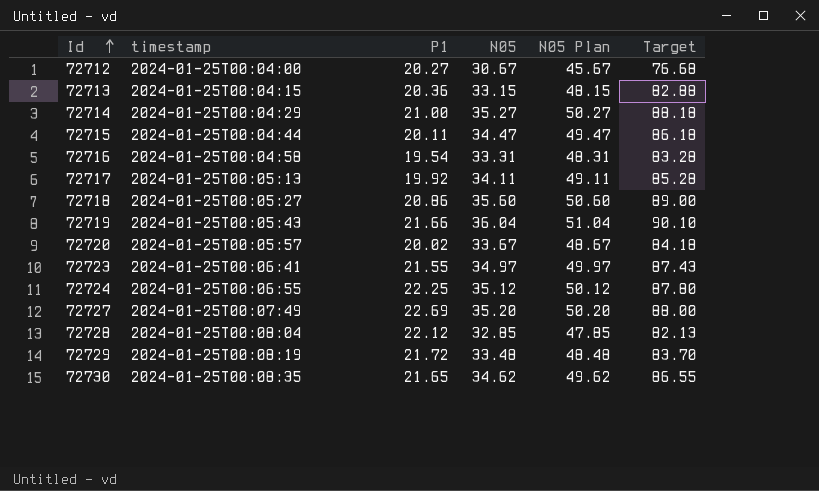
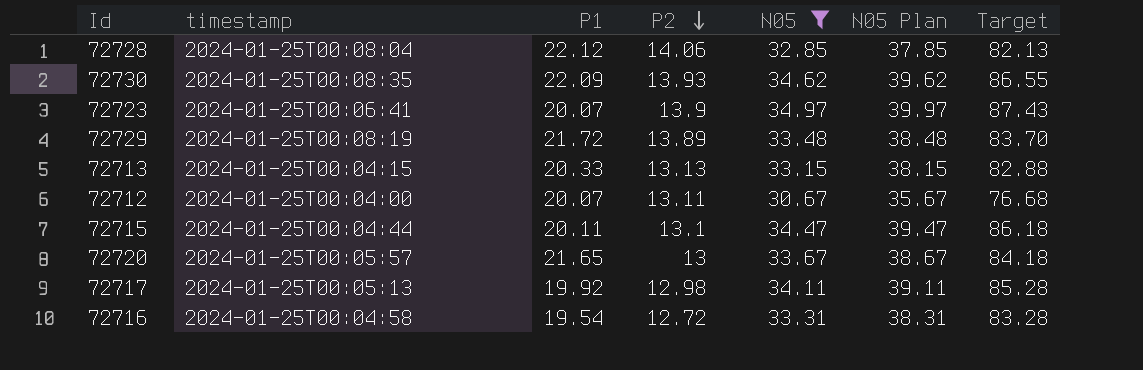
filter: none -> N05 <= 34.97
row order: Id ascending -> P2 descending
column P2 | position: none -> 4
column N05 Plan | formula: [N05] + 15 -> [N05] + 5
72730 | P1: 21.65 -> 22.09
72723 | P1: 21.55 -> 20.07
72713 | P1: 20.36 -> 20.33
72712 | P1: 20.27 -> 20.07
72720 | P1: 20.02 -> 21.65

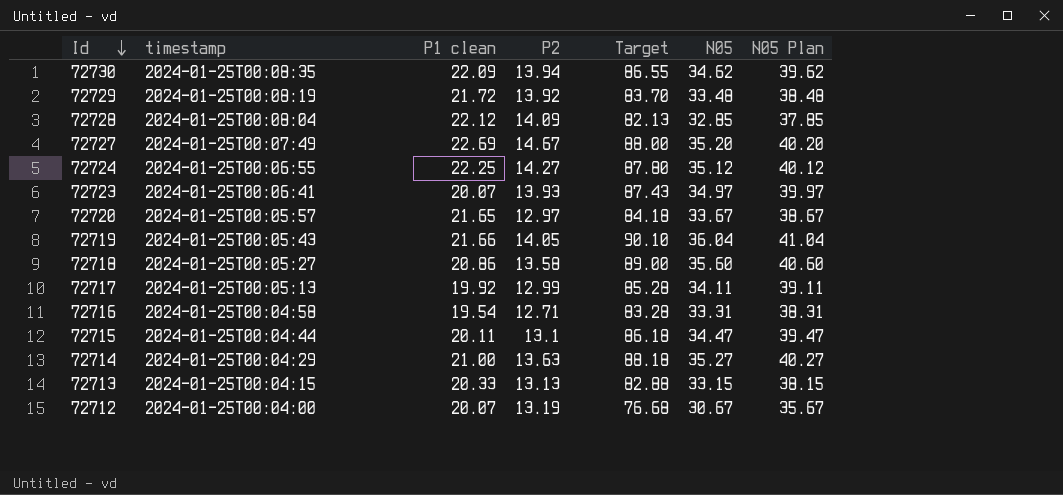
filter: N05 <= 34.97 -> none
row order: P2 descending -> Id descending
column name: P1 -> P1 clean
column Target | position: 7 -> 5
72730 | P2: 13.93 -> 13.94
72729 | P2: 13.89 -> 13.92
72728 | P2: 14.06 -> 14.09
72723 | P2: 13.9 -> 13.93
72720 | P2: 13 -> 12.97
72717 | P2: 12.98 -> 12.99
72716 | P2: 12.72 -> 12.71
72712 | P2: 13.11 -> 13.19

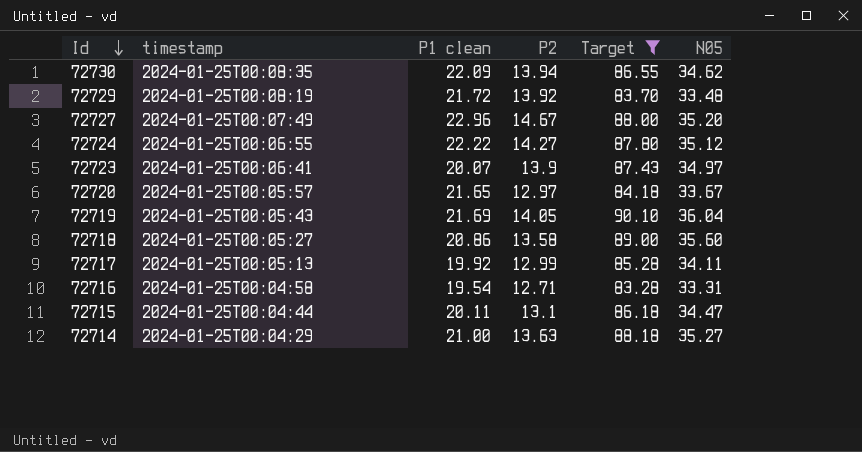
filter: none -> Target >= 83.28
column N05 Plan | formula: [N05] + 5 -> none
72727 | P1 clean: 22.69 -> 22.96
72724 | P1 clean: 22.25 -> 22.22
72723 | P2: 13.93 -> 13.9
72719 | P1 clean: 21.66 -> 21.69

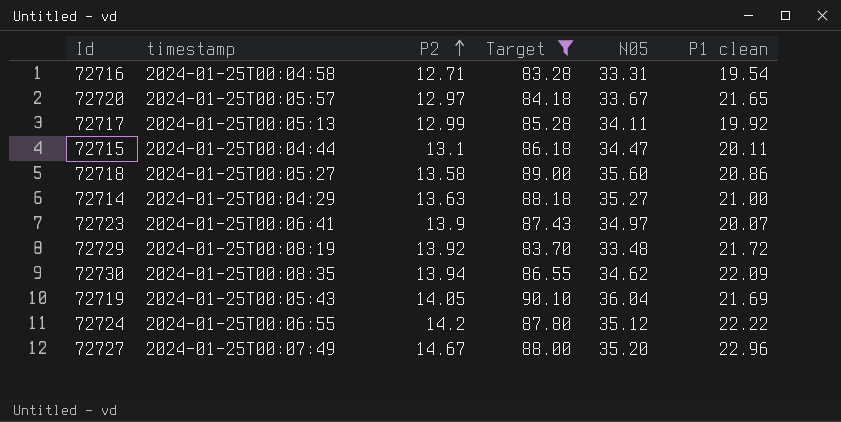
row order: Id descending -> P2 ascending
column P1 clean | position: 3 -> 6
72724 | P2: 14.27 -> 14.2

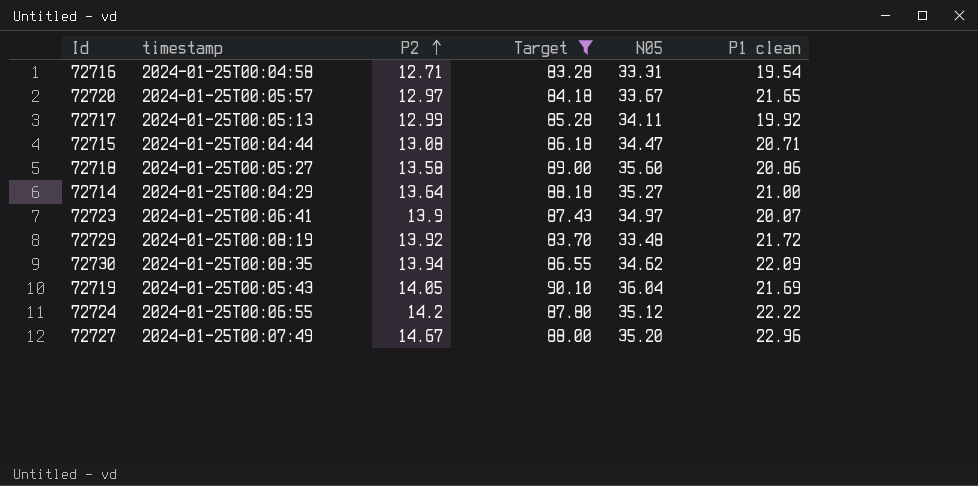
72715 | P2: 13.1 -> 13.08
72715 | P1 clean: 20.11 -> 20.71
72714 | P2: 13.63 -> 13.64

